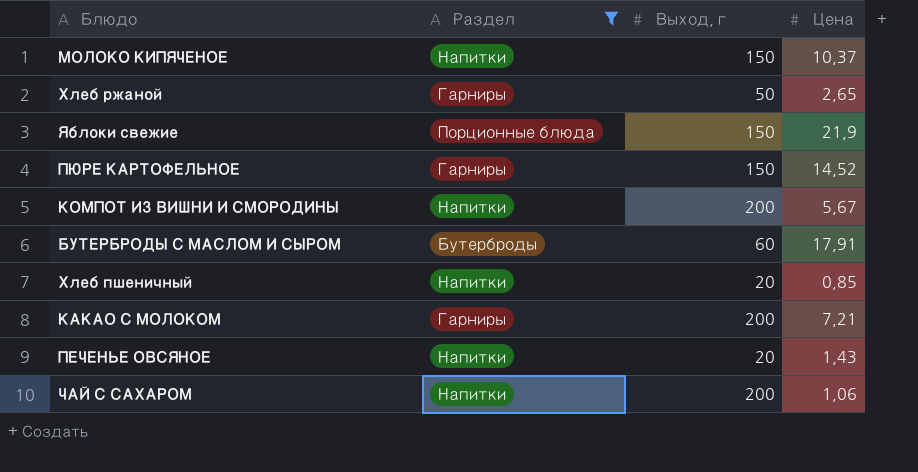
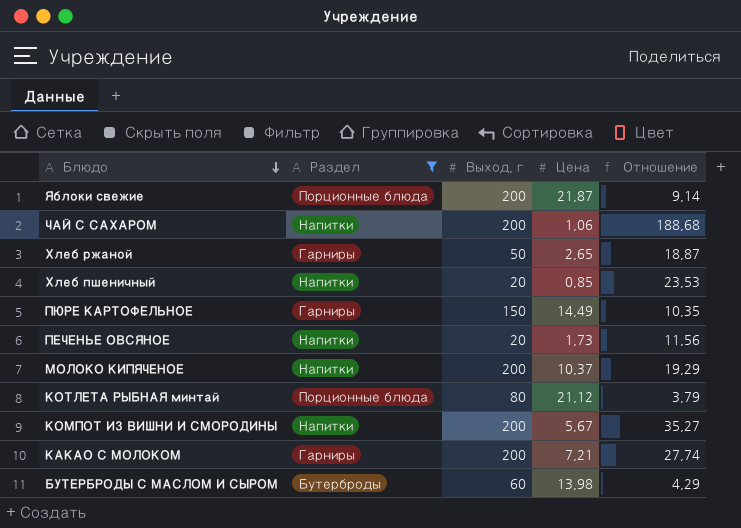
row order: none -> Блюдо descending
column Отношение | formula: none -> [Выход, г] / [Цена]
Яблоки свежие | Выход, г: 150 -> 200
Яблоки свежие | Цена: 21,9 -> 21,87
ПЮРЕ КАРТОФЕЛЬНОЕ | Цена: 14,52 -> 14,49
ПЕЧЕНЬЕ ОВСЯНОЕ | Цена: 1,43 -> 1,73
МОЛОКО КИПЯЧЕНОЕ | Выход, г: 150 -> 200
row КОТЛЕТА РЫБНАЯ минтай: none -> Порционные блюда | 80 | 21,12 | 3,79
БУТЕРБРОДЫ С МАСЛОМ И СЫРОМ | Цена: 17,91 -> 13,98

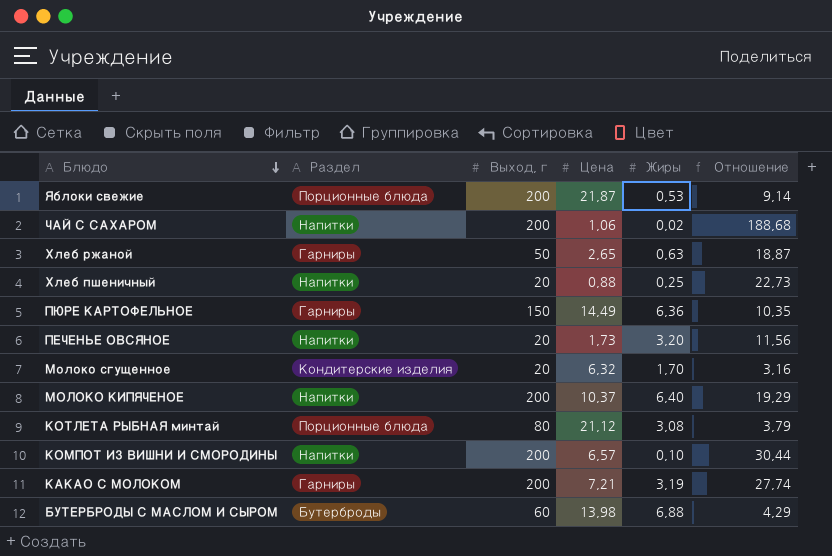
filter: Раздел != Кондитерские изделия -> none
column Жиры | position: none -> 5
Хлеб пшеничный | Цена: 0,85 -> 0,88
Хлеб пшеничный | Отношение: 23,53 -> 22,73
КОМПОТ ИЗ ВИШНИ И СМОРОДИНЫ | Цена: 5,67 -> 6,57
КОМПОТ ИЗ ВИШНИ И СМОРОДИНЫ | Отношение: 35,27 -> 30,44

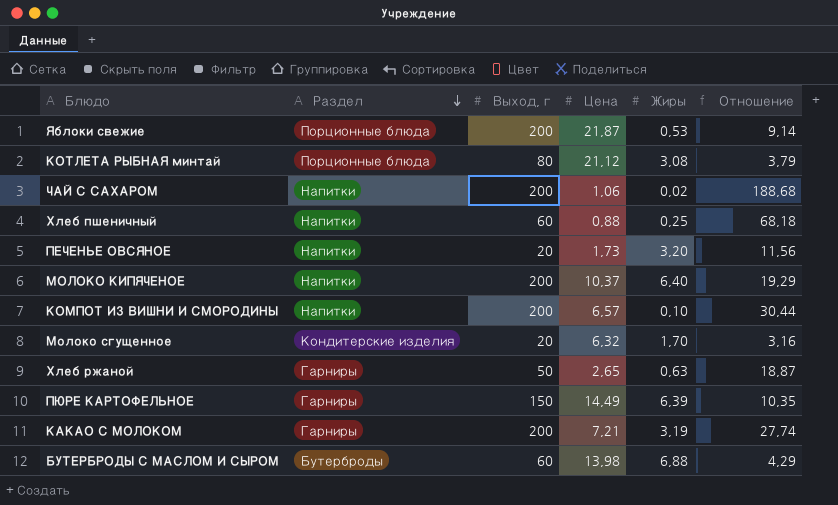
row order: Блюдо descending -> Раздел descending
Хлеб пшеничный | Выход, г: 20 -> 60
Хлеб пшеничный | Отношение: 22,73 -> 68,18
ПЮРЕ КАРТОФЕЛЬНОЕ | Жиры: 6,36 -> 6,39

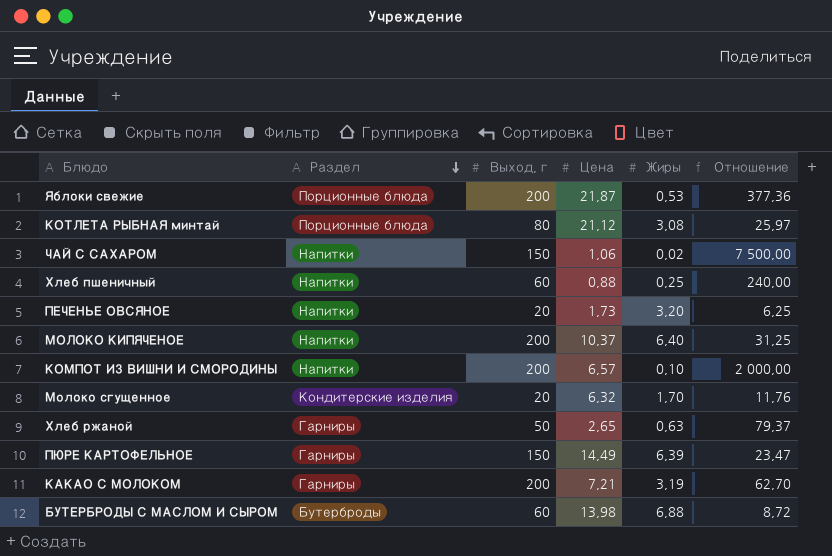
column Отношение | formula: [Выход, г] / [Цена] -> [Выход, г] / [Жиры]
ЧАЙ С САХАРОМ | Выход, г: 200 -> 150

